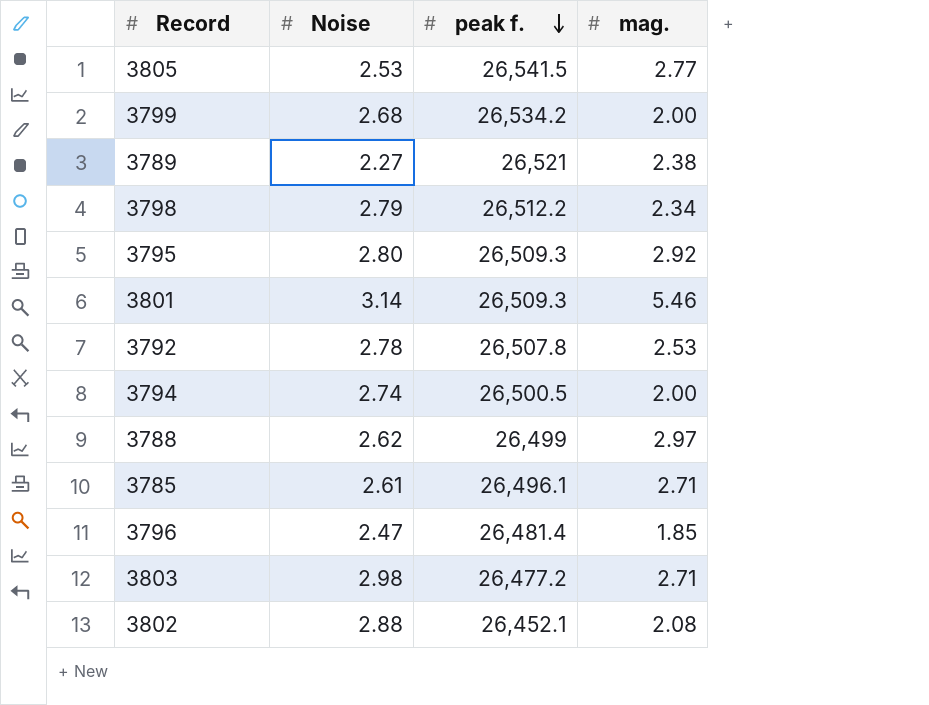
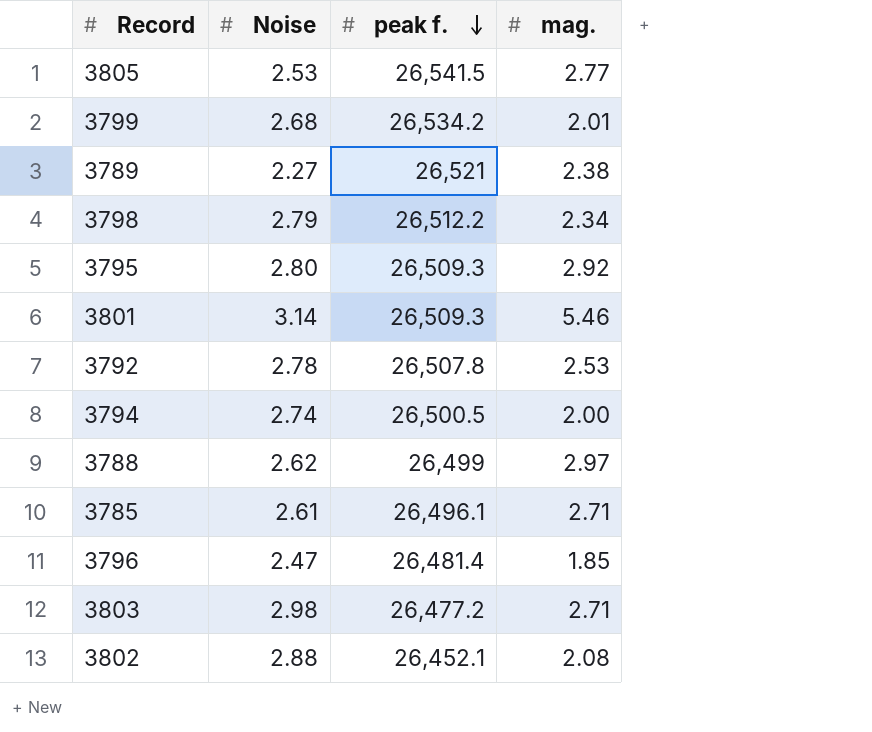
3799 | mag.: 2.00 -> 2.01

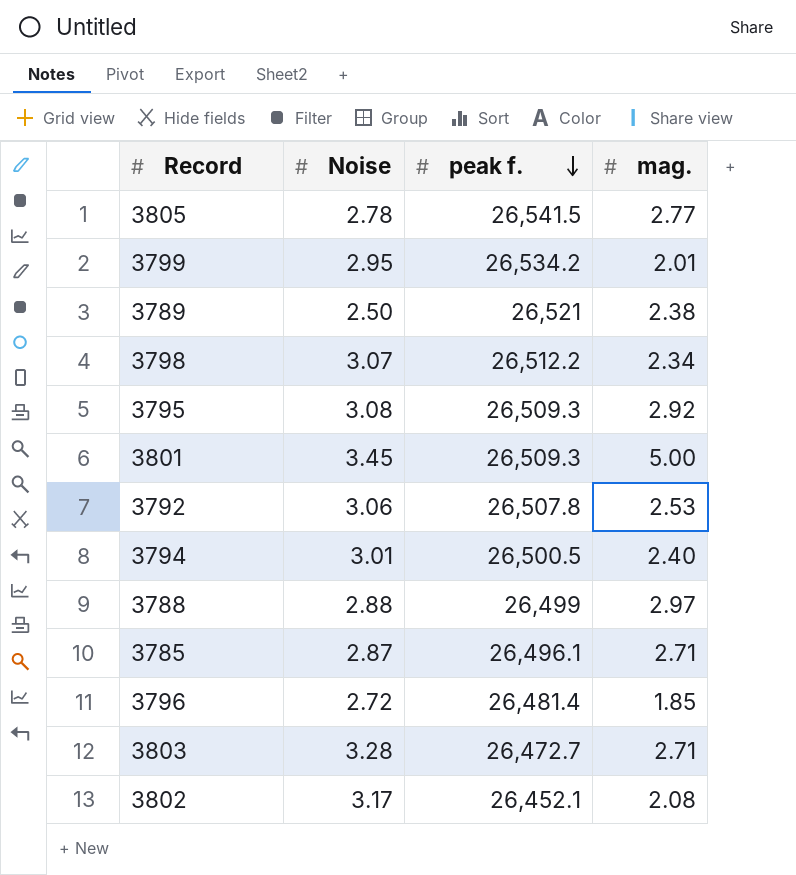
3805 | Noise: 2.53 -> 2.78
3799 | Noise: 2.68 -> 2.95
3789 | Noise: 2.27 -> 2.50
3798 | Noise: 2.79 -> 3.07
3795 | Noise: 2.80 -> 3.08
3801 | Noise: 3.14 -> 3.45
3801 | mag.: 5.46 -> 5.00
3792 | Noise: 2.78 -> 3.06
3794 | Noise: 2.74 -> 3.01
3794 | mag.: 2.00 -> 2.40
3788 | Noise: 2.62 -> 2.88
3785 | Noise: 2.61 -> 2.87
3796 | Noise: 2.47 -> 2.72
3803 | Noise: 2.98 -> 3.28
3803 | peak f.: 26,477.2 -> 26,472.7
3802 | Noise: 2.88 -> 3.17

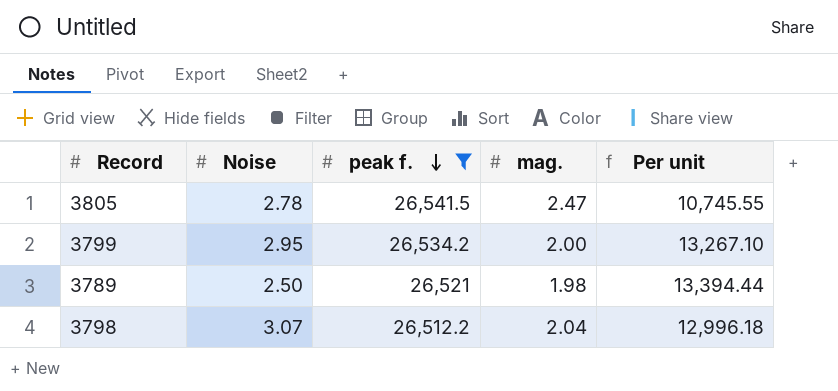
filter: none -> peak f. >= 26,512.2
column Per unit | formula: none -> [peak f.] / [mag.]
3805 | mag.: 2.77 -> 2.47
3799 | mag.: 2.01 -> 2.00
3789 | mag.: 2.38 -> 1.98
3798 | mag.: 2.34 -> 2.04

